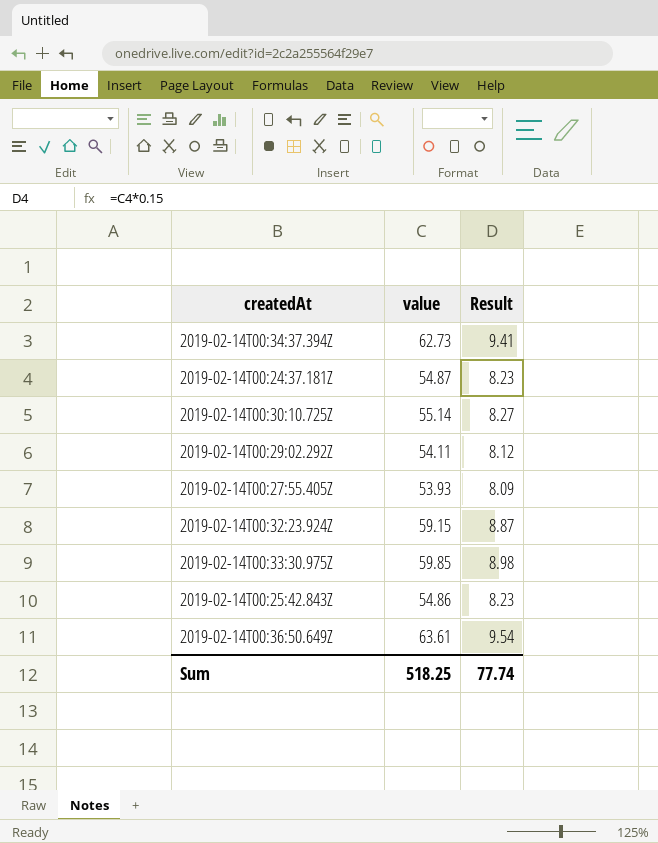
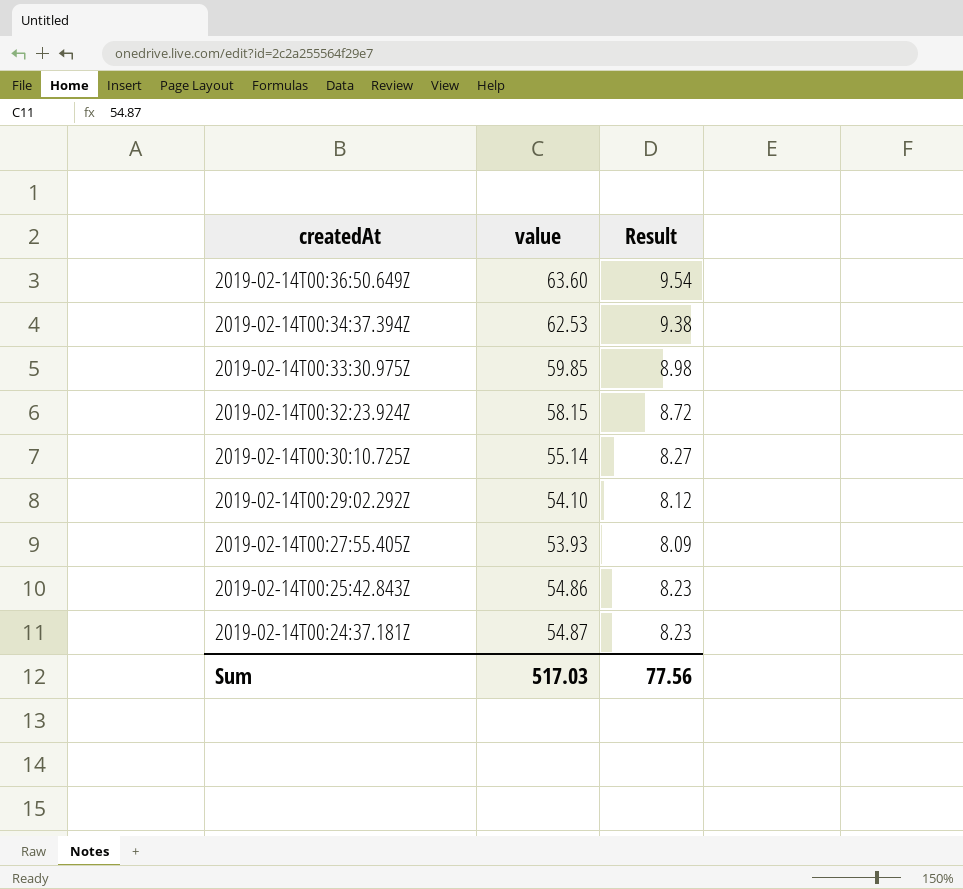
row order: none -> createdAt descending
2019-02-14T00:36:50.649Z | value: 63.61 -> 63.60
2019-02-14T00:34:37.394Z | value: 62.73 -> 62.53
2019-02-14T00:34:37.394Z | Result: 9.41 -> 9.38
2019-02-14T00:32:23.924Z | value: 59.15 -> 58.15
2019-02-14T00:32:23.924Z | Result: 8.87 -> 8.72
2019-02-14T00:29:02.292Z | value: 54.11 -> 54.10
Sum | value: 518.25 -> 517.03
Sum | Result: 77.74 -> 77.56

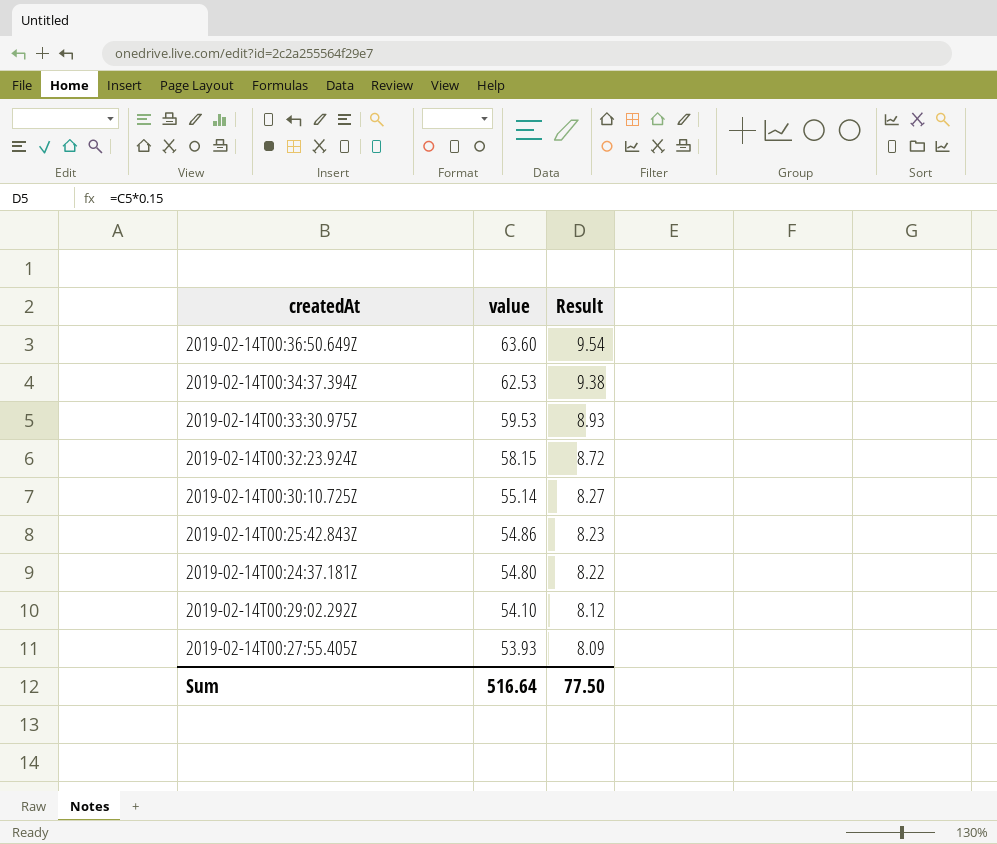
row order: createdAt descending -> value descending
2019-02-14T00:33:30.975Z | value: 59.85 -> 59.53
2019-02-14T00:33:30.975Z | Result: 8.98 -> 8.93
2019-02-14T00:24:37.181Z | value: 54.87 -> 54.80
2019-02-14T00:24:37.181Z | Result: 8.23 -> 8.22
Sum | value: 517.03 -> 516.64
Sum | Result: 77.56 -> 77.50

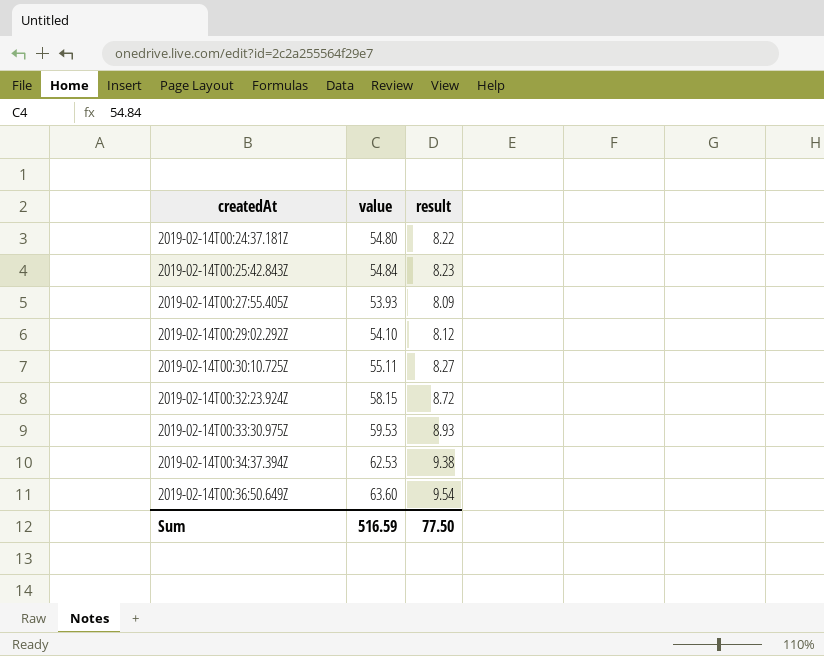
row order: value descending -> createdAt ascending
column name: Result -> result
2019-02-14T00:25:42.843Z | value: 54.86 -> 54.84
2019-02-14T00:30:10.725Z | value: 55.14 -> 55.11
Sum | value: 516.64 -> 516.59

